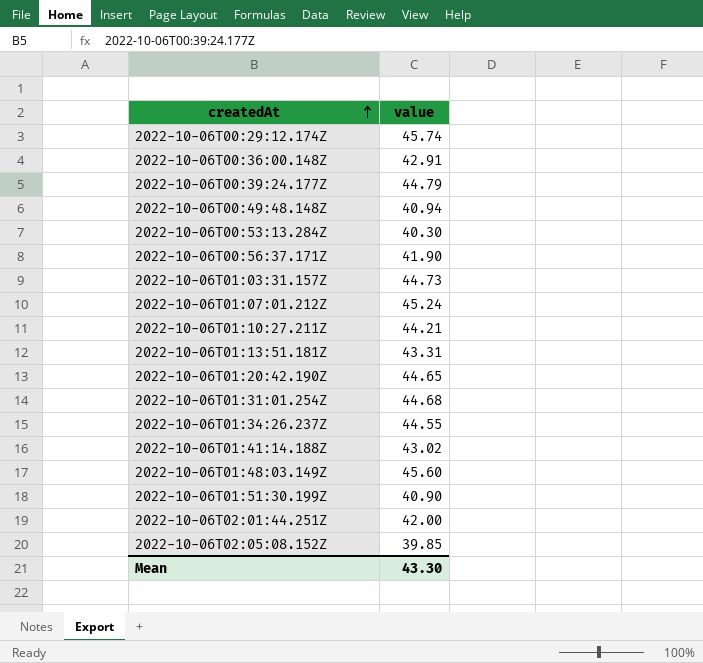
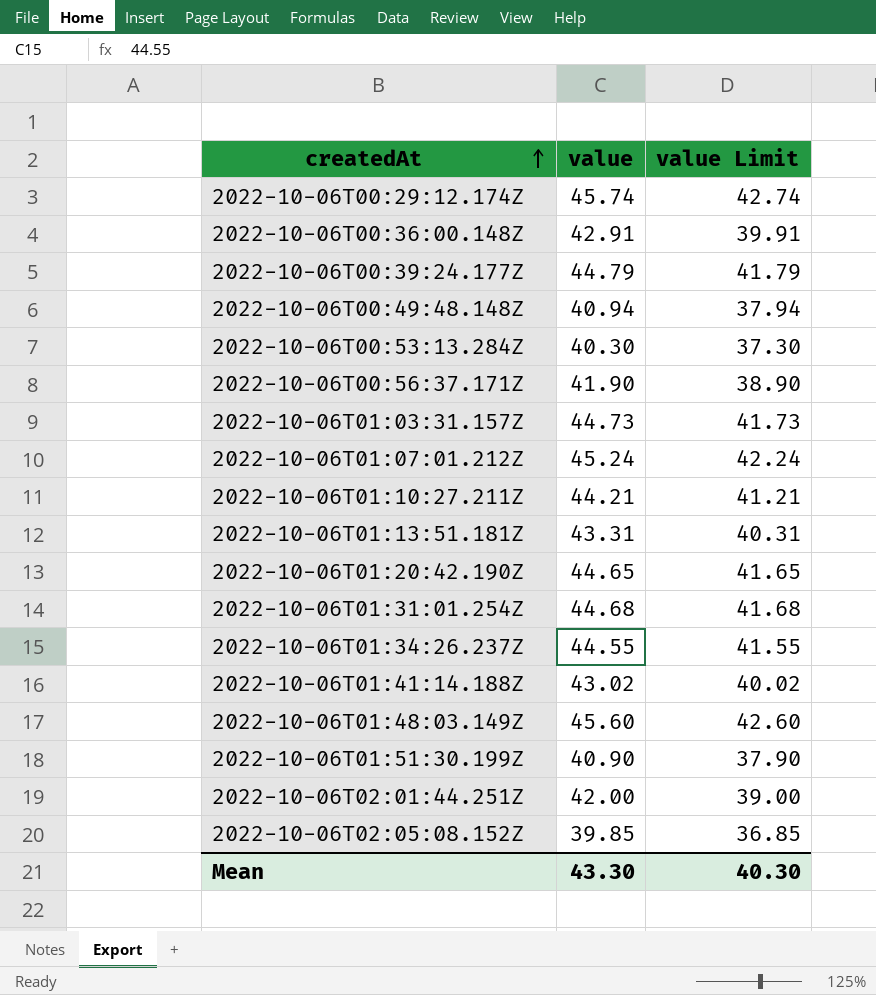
column value Limit | formula: none -> [value] - 3

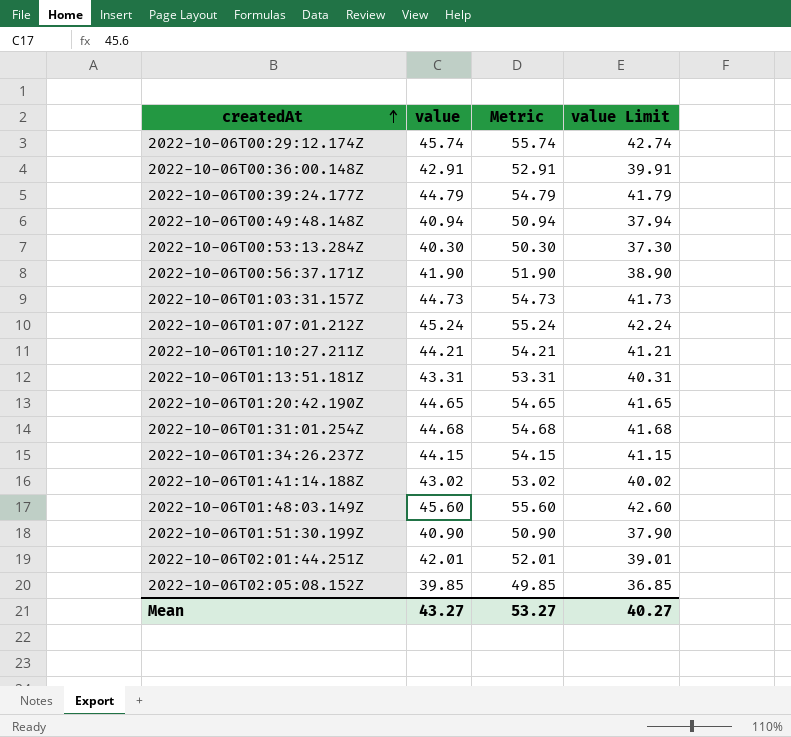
column Metric | formula: none -> [value] + 10
2022-10-06T01:34:26.237Z | value: 44.55 -> 44.15
2022-10-06T01:34:26.237Z | value Limit: 41.55 -> 41.15
2022-10-06T02:01:44.251Z | value: 42.00 -> 42.01
2022-10-06T02:01:44.251Z | value Limit: 39.00 -> 39.01
Mean | value: 43.30 -> 43.27
Mean | value Limit: 40.30 -> 40.27

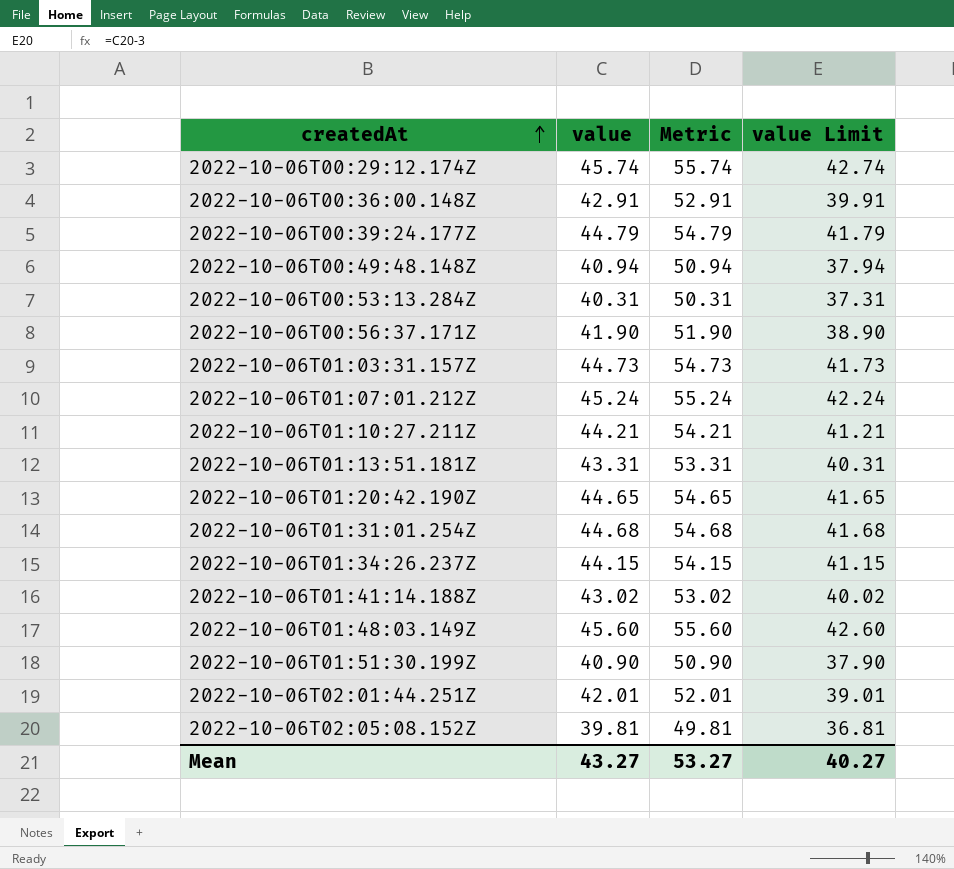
2022-10-06T00:53:13.284Z | value: 40.30 -> 40.31
2022-10-06T00:53:13.284Z | Metric: 50.30 -> 50.31
2022-10-06T00:53:13.284Z | value Limit: 37.30 -> 37.31
2022-10-06T02:05:08.152Z | value: 39.85 -> 39.81
2022-10-06T02:05:08.152Z | Metric: 49.85 -> 49.81
2022-10-06T02:05:08.152Z | value Limit: 36.85 -> 36.81

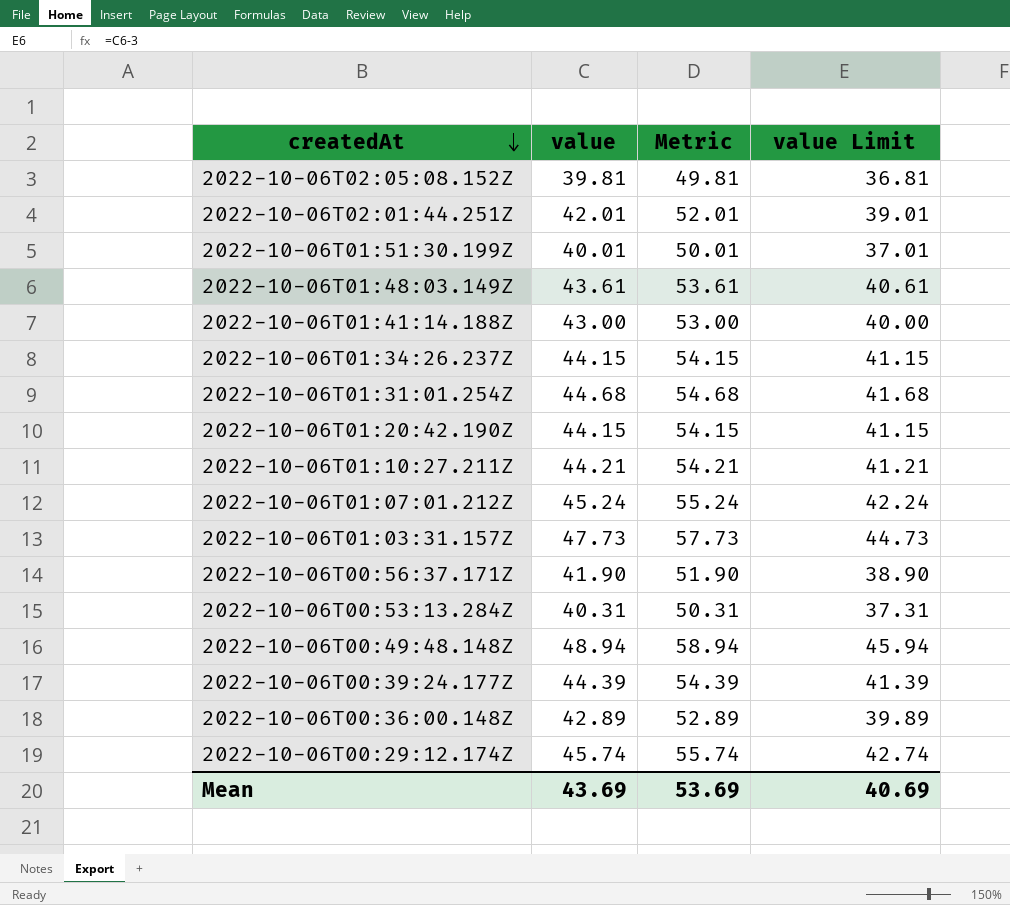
row order: createdAt ascending -> createdAt descending
row 2022-10-06T01:13:51.181Z: 43.31 | 53.31 | 40.31 -> none
2022-10-06T01:51:30.199Z | value: 40.90 -> 40.01
2022-10-06T01:51:30.199Z | Metric: 50.90 -> 50.01
2022-10-06T01:51:30.199Z | value Limit: 37.90 -> 37.01
2022-10-06T01:48:03.149Z | value: 45.60 -> 43.61
2022-10-06T01:48:03.149Z | Metric: 55.60 -> 53.61
2022-10-06T01:48:03.149Z | value Limit: 42.60 -> 40.61
2022-10-06T01:41:14.188Z | value: 43.02 -> 43.00
2022-10-06T01:41:14.188Z | Metric: 53.02 -> 53.00
2022-10-06T01:41:14.188Z | value Limit: 40.02 -> 40.00
2022-10-06T01:20:42.190Z | value: 44.65 -> 44.15
2022-10-06T01:20:42.190Z | Metric: 54.65 -> 54.15
2022-10-06T01:20:42.190Z | value Limit: 41.65 -> 41.15
2022-10-06T01:03:31.157Z | value: 44.73 -> 47.73
2022-10-06T01:03:31.157Z | Metric: 54.73 -> 57.73
2022-10-06T01:03:31.157Z | value Limit: 41.73 -> 44.73
2022-10-06T00:49:48.148Z | value: 40.94 -> 48.94
2022-10-06T00:49:48.148Z | Metric: 50.94 -> 58.94
2022-10-06T00:49:48.148Z | value Limit: 37.94 -> 45.94
2022-10-06T00:39:24.177Z | value: 44.79 -> 44.39
2022-10-06T00:39:24.177Z | Metric: 54.79 -> 54.39
2022-10-06T00:39:24.177Z | value Limit: 41.79 -> 41.39
2022-10-06T00:36:00.148Z | value: 42.91 -> 42.89
2022-10-06T00:36:00.148Z | Metric: 52.91 -> 52.89
2022-10-06T00:36:00.148Z | value Limit: 39.91 -> 39.89
Mean | value: 43.27 -> 43.69
Mean | Metric: 53.27 -> 53.69
Mean | value Limit: 40.27 -> 40.69

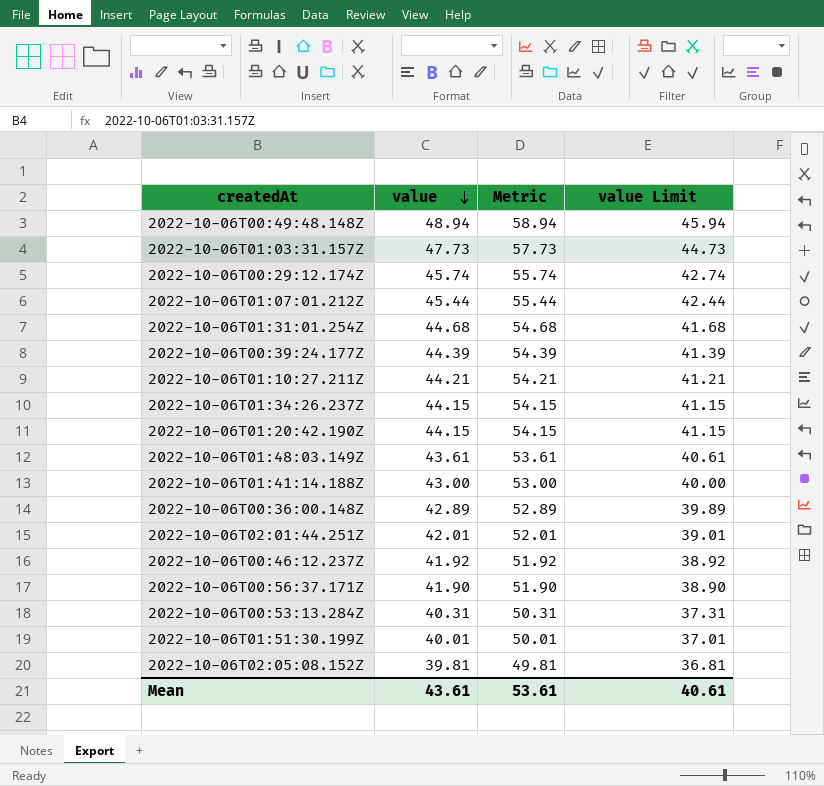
row order: createdAt descending -> value descending
2022-10-06T01:07:01.212Z | value: 45.24 -> 45.44
2022-10-06T01:07:01.212Z | Metric: 55.24 -> 55.44
2022-10-06T01:07:01.212Z | value Limit: 42.24 -> 42.44
row 2022-10-06T00:46:12.237Z: none -> 41.92 | 51.92 | 38.92
Mean | value: 43.69 -> 43.61
Mean | Metric: 53.69 -> 53.61
Mean | value Limit: 40.69 -> 40.61

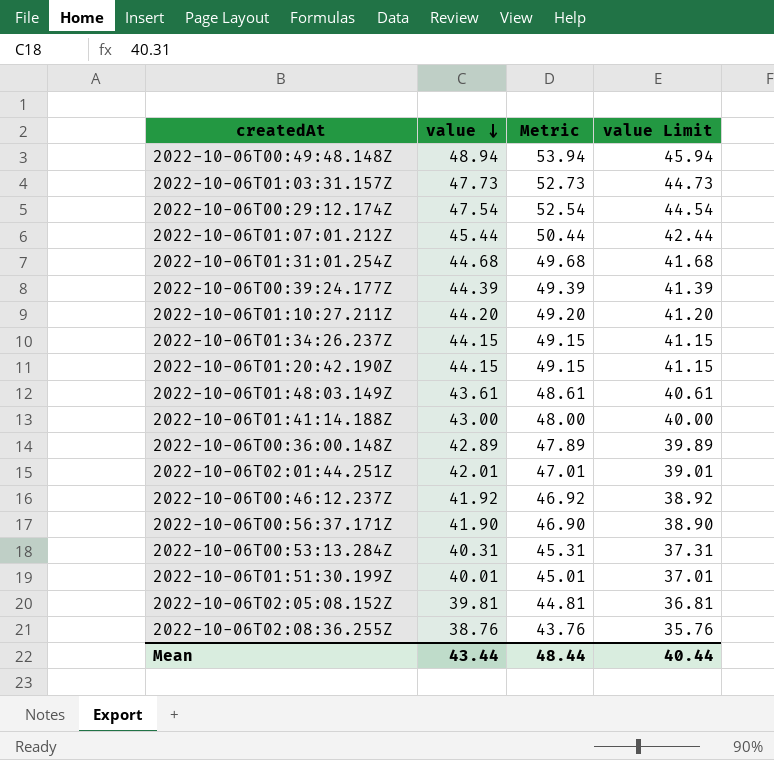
column Metric | formula: [value] + 10 -> [value] + 5
2022-10-06T00:29:12.174Z | value: 45.74 -> 47.54
2022-10-06T00:29:12.174Z | value Limit: 42.74 -> 44.54
2022-10-06T01:10:27.211Z | value: 44.21 -> 44.20
2022-10-06T01:10:27.211Z | value Limit: 41.21 -> 41.20
row 2022-10-06T02:08:36.255Z: none -> 38.76 | 43.76 | 35.76
Mean | value: 43.61 -> 43.44
Mean | Metric: 53.61 -> 48.44
Mean | value Limit: 40.61 -> 40.44

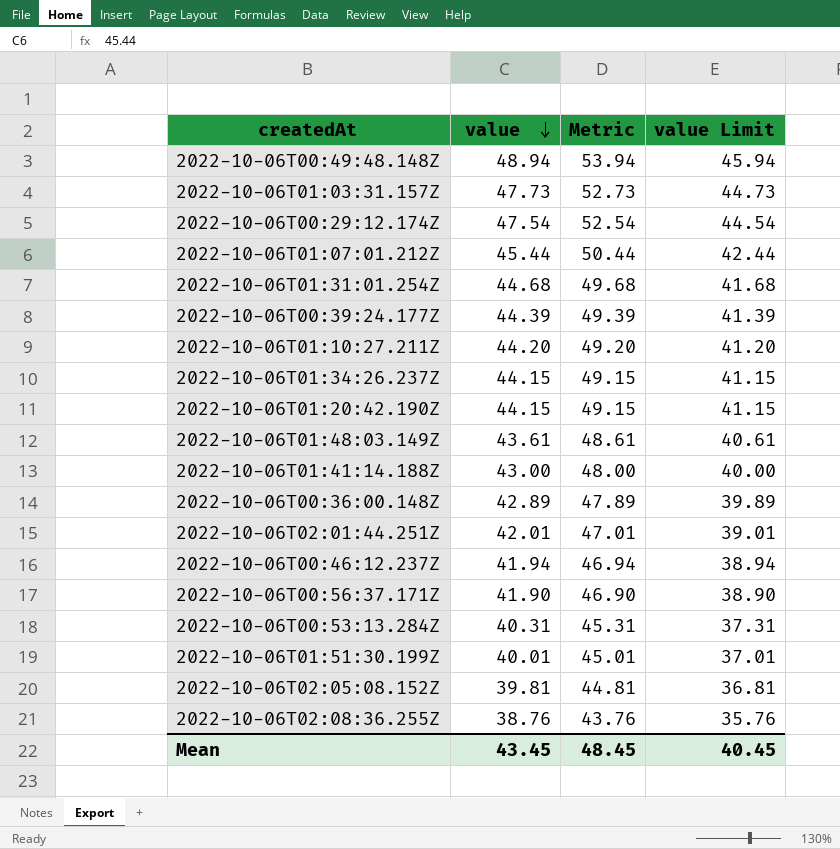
2022-10-06T00:46:12.237Z | value: 41.92 -> 41.94
2022-10-06T00:46:12.237Z | Metric: 46.92 -> 46.94
2022-10-06T00:46:12.237Z | value Limit: 38.92 -> 38.94
Mean | value: 43.44 -> 43.45
Mean | Metric: 48.44 -> 48.45
Mean | value Limit: 40.44 -> 40.45

